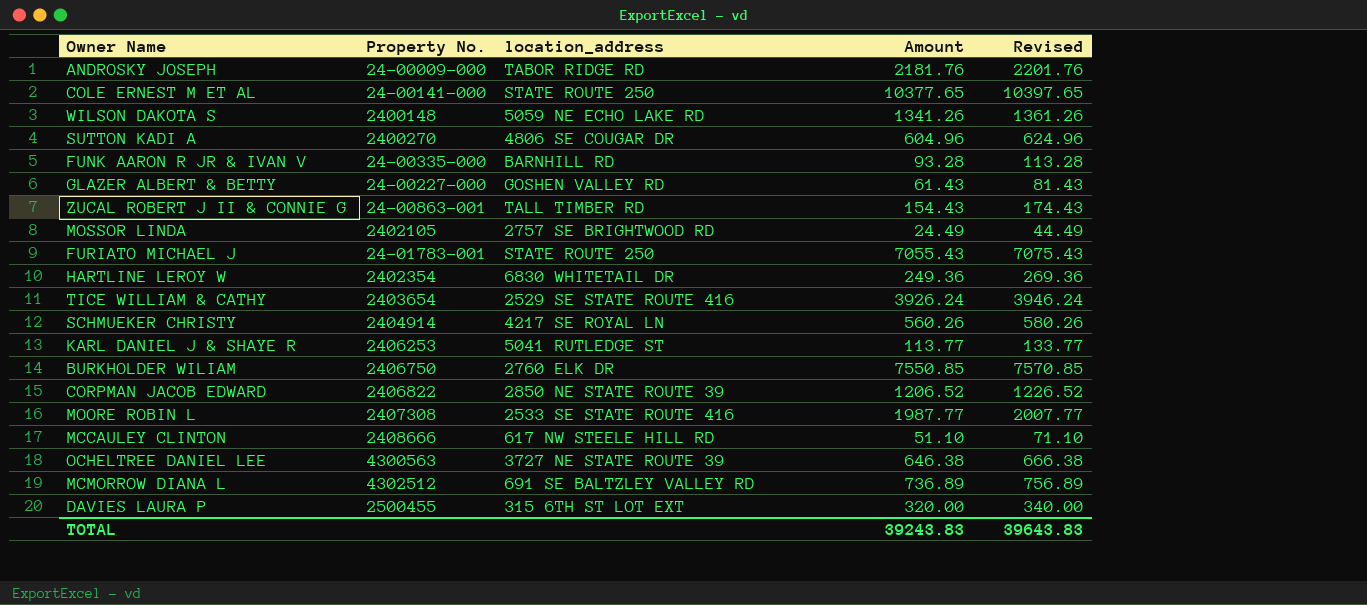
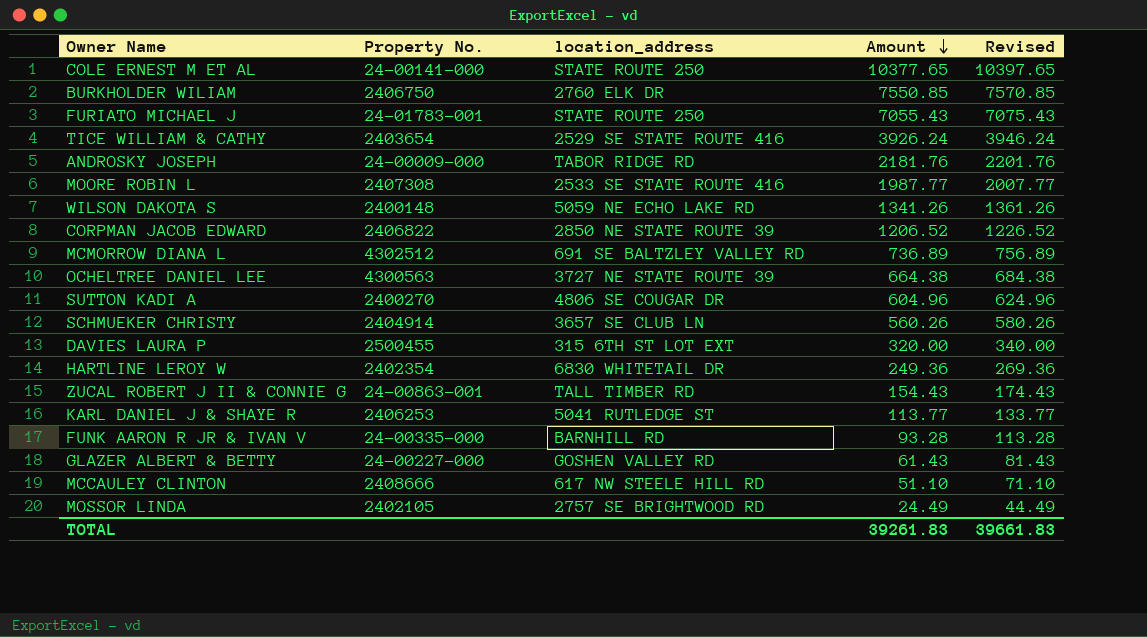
row order: none -> Amount descending
OCHELTREE DANIEL LEE | Amount: 646.38 -> 664.38
OCHELTREE DANIEL LEE | Revised: 666.38 -> 684.38
SCHMUEKER CHRISTY | location_address: 4217 SE ROYAL LN -> 3657 SE CLUB LN
TOTAL | Amount: 39243.83 -> 39261.83
TOTAL | Revised: 39643.83 -> 39661.83

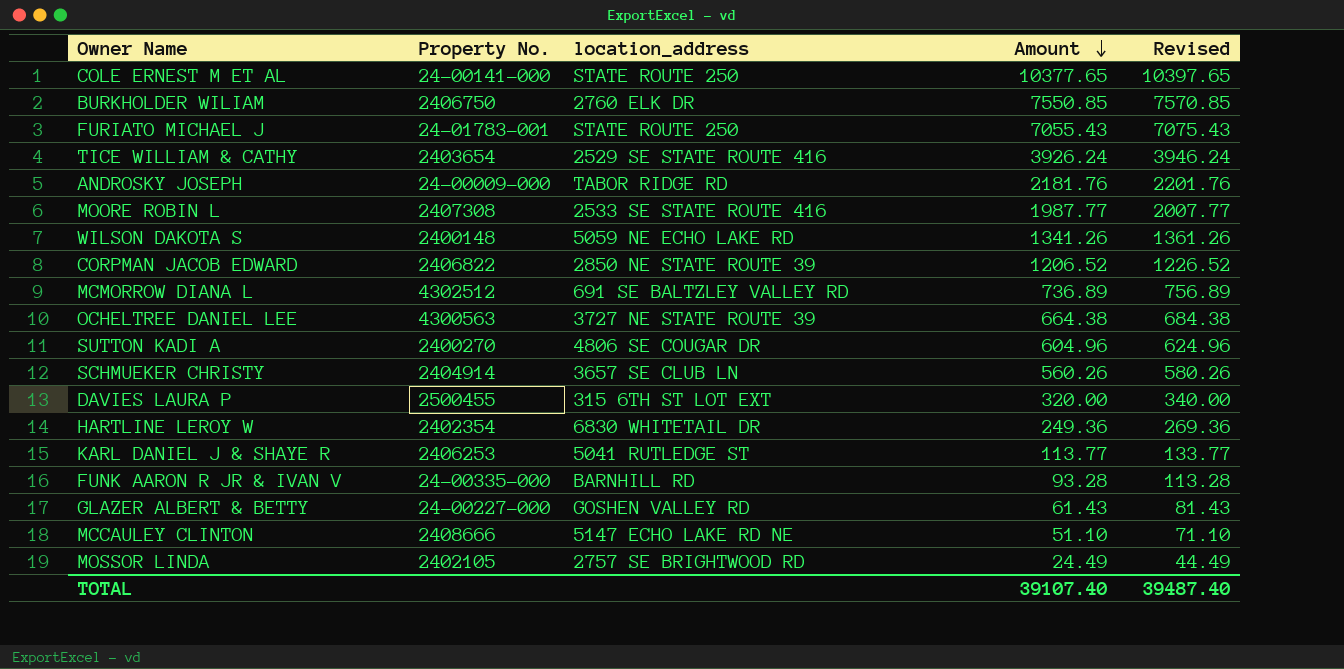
row ZUCAL ROBERT J II & CONNIE G: 24-00863-001 | TALL TIMBER RD | 154.43 | 174.43 -> none
MCCAULEY CLINTON | location_address: 617 NW STEELE HILL RD -> 5147 ECHO LAKE RD NE
TOTAL | Amount: 39261.83 -> 39107.40
TOTAL | Revised: 39661.83 -> 39487.40

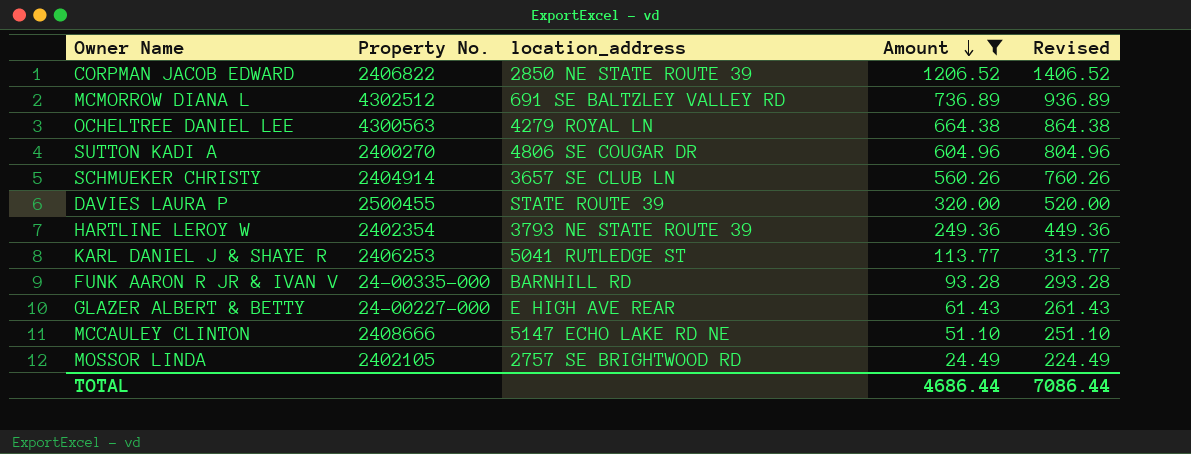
filter: none -> Amount <= 1206.52
column Revised | formula: [Amount] + 20 -> [Amount] + 200
OCHELTREE DANIEL LEE | location_address: 3727 NE STATE ROUTE 39 -> 4279 ROYAL LN
DAVIES LAURA P | location_address: 315 6TH ST LOT EXT -> STATE ROUTE 39
HARTLINE LEROY W | location_address: 6830 WHITETAIL DR -> 3793 NE STATE ROUTE 39
GLAZER ALBERT & BETTY | location_address: GOSHEN VALLEY RD -> E HIGH AVE REAR
TOTAL | Amount: 39107.40 -> 4686.44
TOTAL | Revised: 39487.40 -> 7086.44

